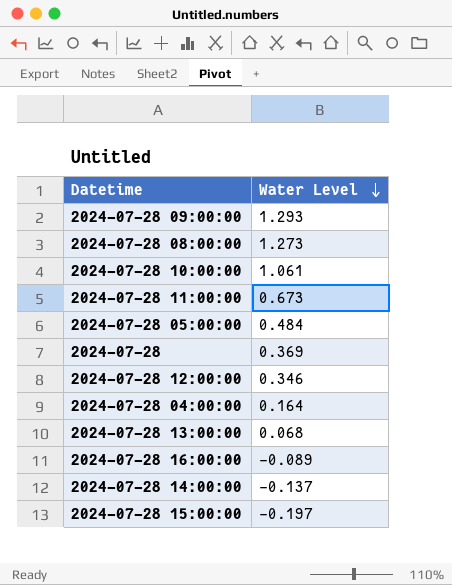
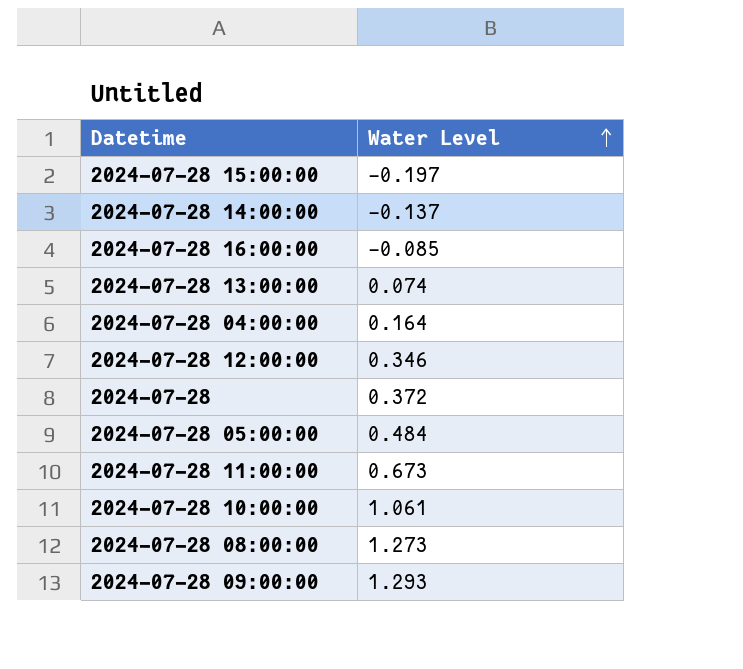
row order: Water Level descending -> Water Level ascending
2024-07-28 16:00:00 | Water Level: -0.089 -> -0.085
2024-07-28 13:00:00 | Water Level: 0.068 -> 0.074
2024-07-28 | Water Level: 0.369 -> 0.372

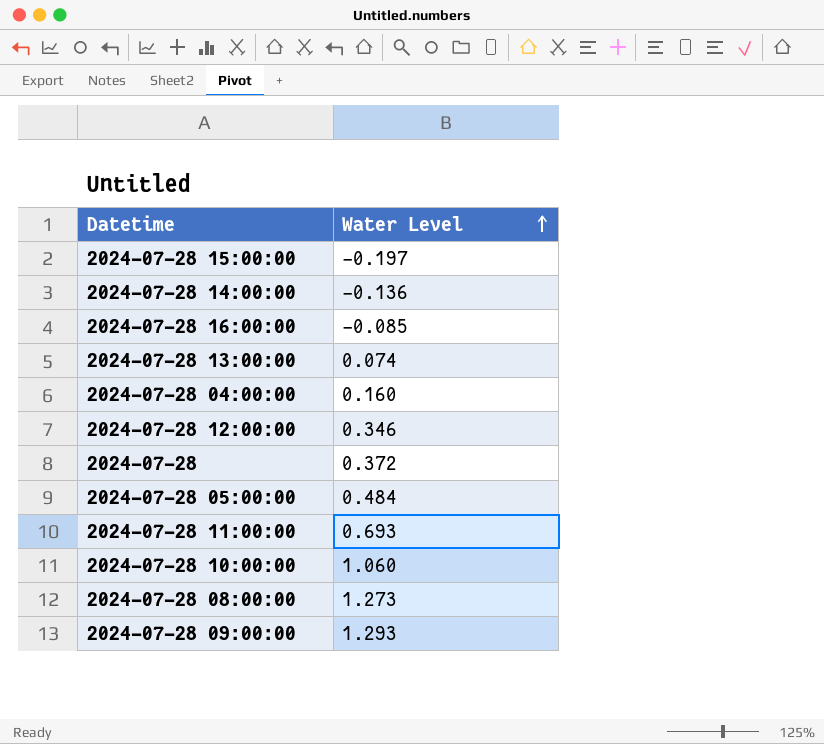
2024-07-28 14:00:00 | Water Level: -0.137 -> -0.136
2024-07-28 04:00:00 | Water Level: 0.164 -> 0.160
2024-07-28 11:00:00 | Water Level: 0.673 -> 0.693
2024-07-28 10:00:00 | Water Level: 1.061 -> 1.060

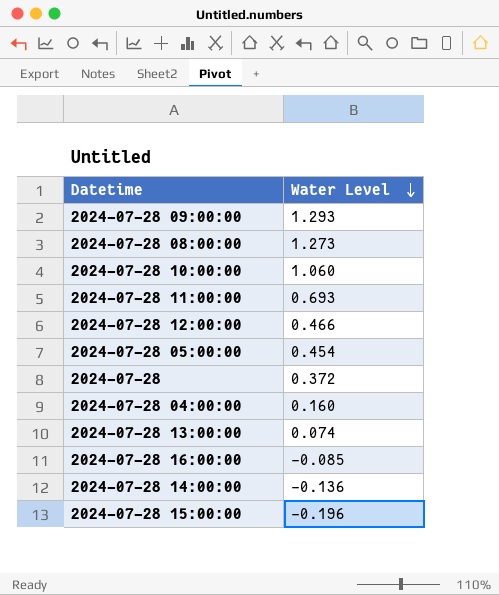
row order: Water Level ascending -> Water Level descending
2024-07-28 12:00:00 | Water Level: 0.346 -> 0.466
2024-07-28 05:00:00 | Water Level: 0.484 -> 0.454
2024-07-28 15:00:00 | Water Level: -0.197 -> -0.196

